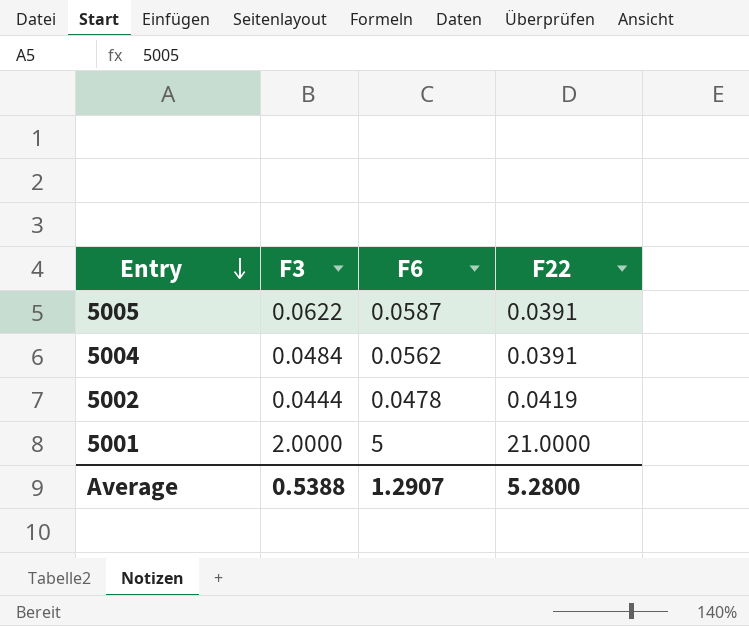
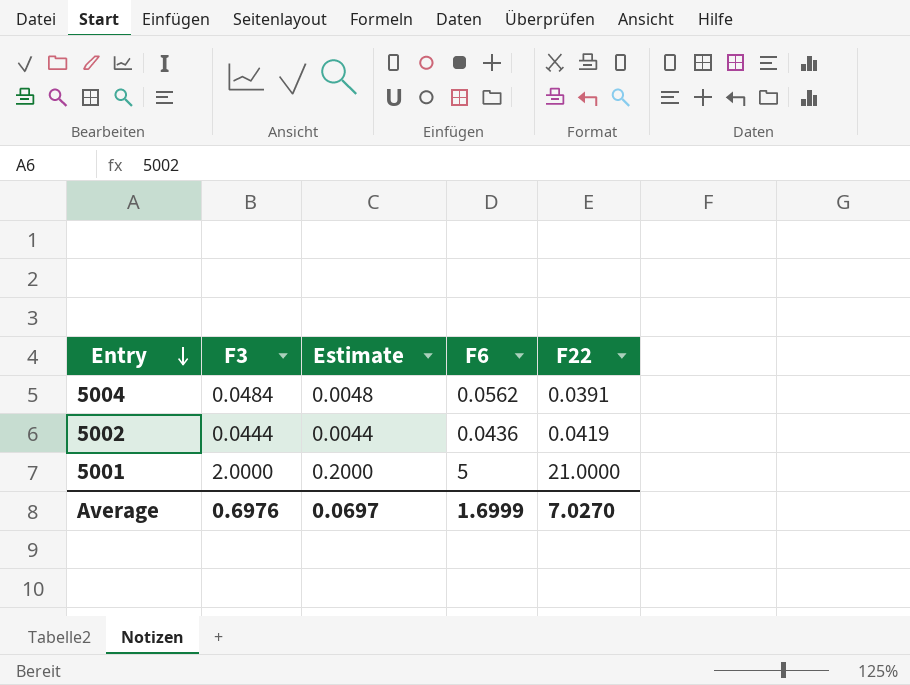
column Estimate | formula: none -> [F3] * 0.1
row 5005: 0.0622 | 0.0587 | 0.0391 -> none
5002 | F6: 0.0478 -> 0.0436
Average | F3: 0.5388 -> 0.6976
Average | F6: 1.2907 -> 1.6999
Average | F22: 5.2800 -> 7.0270

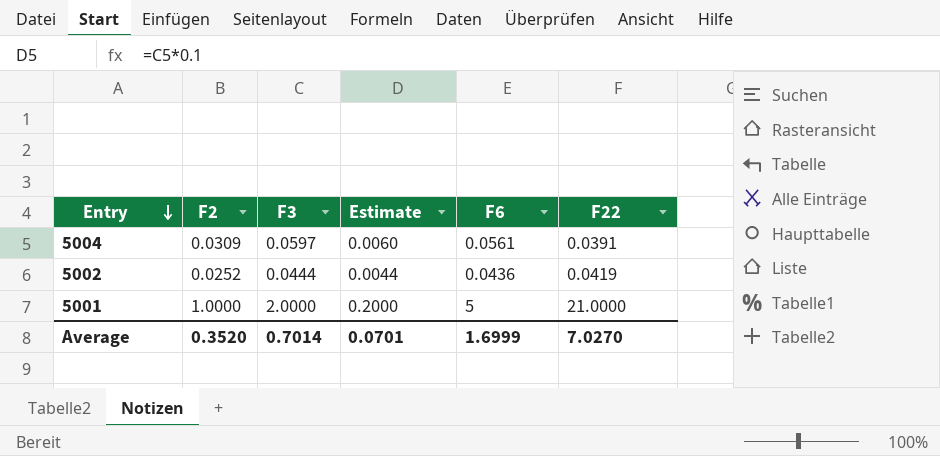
column F2 | position: none -> 2
5004 | F3: 0.0484 -> 0.0597
5004 | Estimate: 0.0048 -> 0.0060
5004 | F6: 0.0562 -> 0.0561
Average | F3: 0.6976 -> 0.7014
Average | Estimate: 0.0697 -> 0.0701

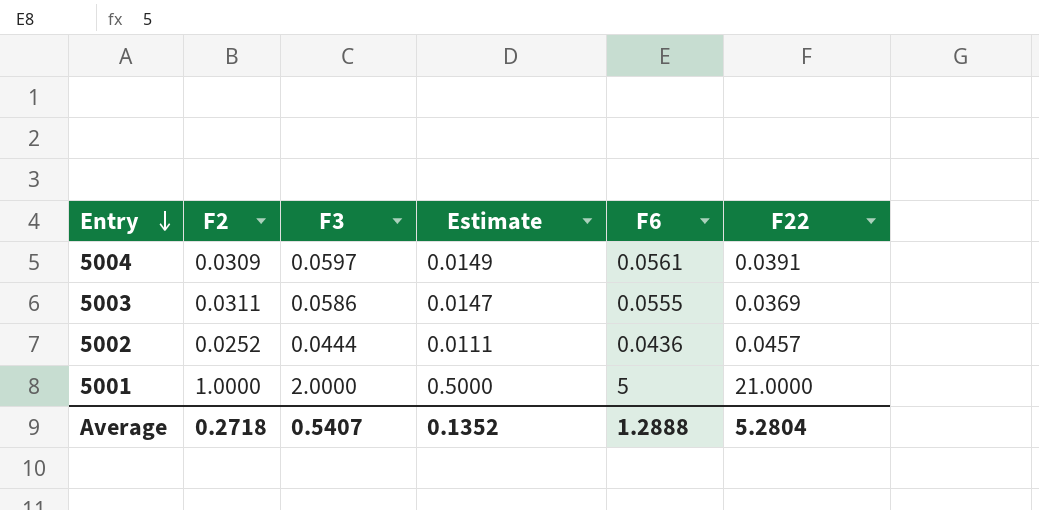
column Estimate | formula: [F3] * 0.1 -> [F3] * 0.25
row 5003: none -> 0.0311 | 0.0586 | 0.0147 | 0.0555 | 0.0369
5002 | F22: 0.0419 -> 0.0457
Average | F2: 0.3520 -> 0.2718
Average | F3: 0.7014 -> 0.5407
Average | Estimate: 0.0701 -> 0.1352
Average | F6: 1.6999 -> 1.2888
Average | F22: 7.0270 -> 5.2804

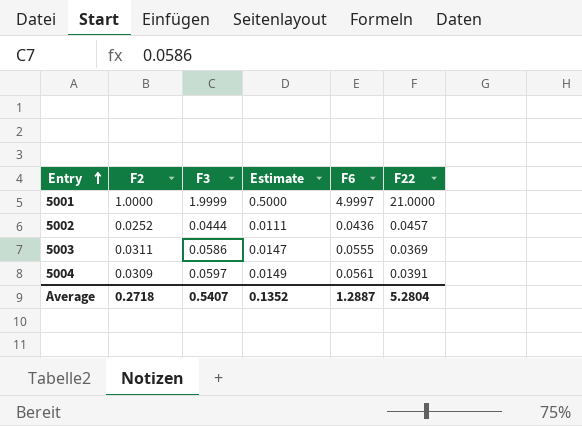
row order: Entry descending -> Entry ascending
5001 | F3: 2.0000 -> 1.9999
5001 | F6: 5 -> 4.9997
Average | F6: 1.2888 -> 1.2887

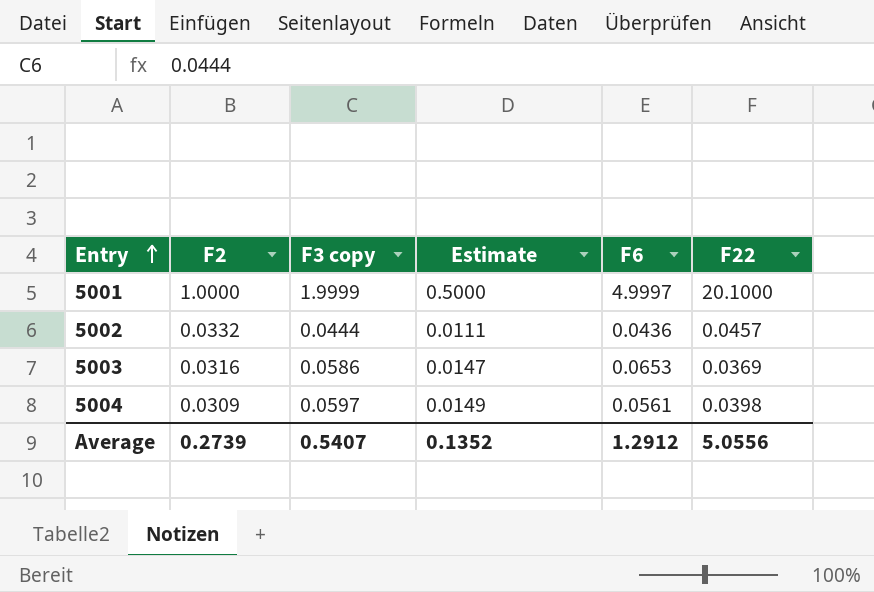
column name: F3 -> F3 copy
5001 | F22: 21.0000 -> 20.1000
5002 | F2: 0.0252 -> 0.0332
5003 | F2: 0.0311 -> 0.0316
5003 | F6: 0.0555 -> 0.0653
5004 | F22: 0.0391 -> 0.0398
Average | F2: 0.2718 -> 0.2739
Average | F6: 1.2887 -> 1.2912
Average | F22: 5.2804 -> 5.0556

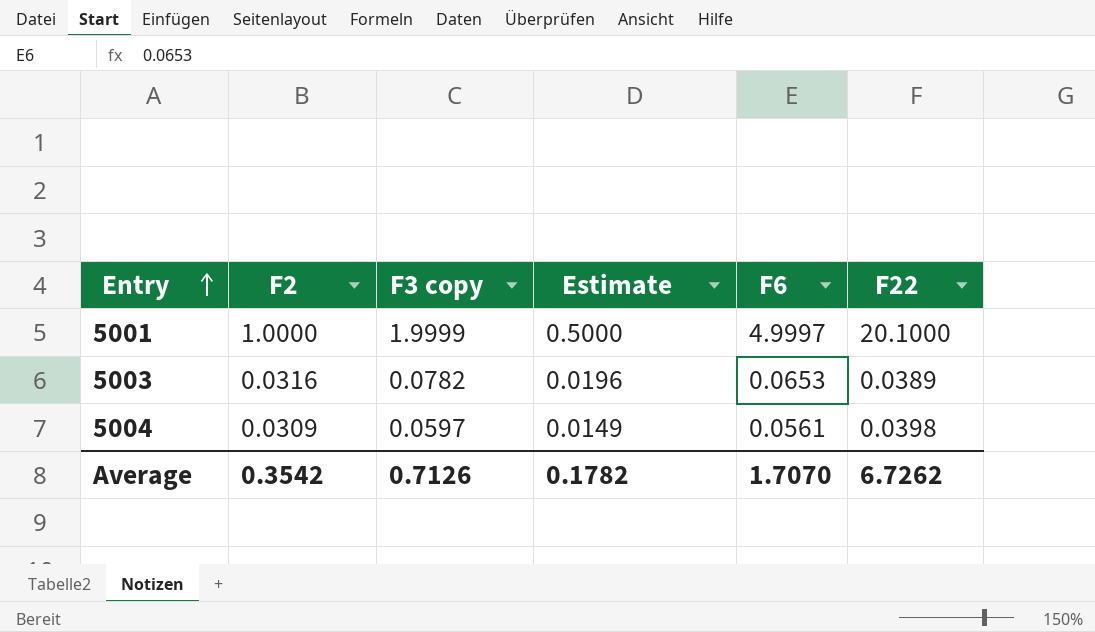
row 5002: 0.0332 | 0.0444 | 0.0111 | 0.0436 | 0.0457 -> none
5003 | F3 copy: 0.0586 -> 0.0782
5003 | Estimate: 0.0147 -> 0.0196
5003 | F22: 0.0369 -> 0.0389
Average | F2: 0.2739 -> 0.3542
Average | F3 copy: 0.5407 -> 0.7126
Average | Estimate: 0.1352 -> 0.1782
Average | F6: 1.2912 -> 1.7070
Average | F22: 5.0556 -> 6.7262

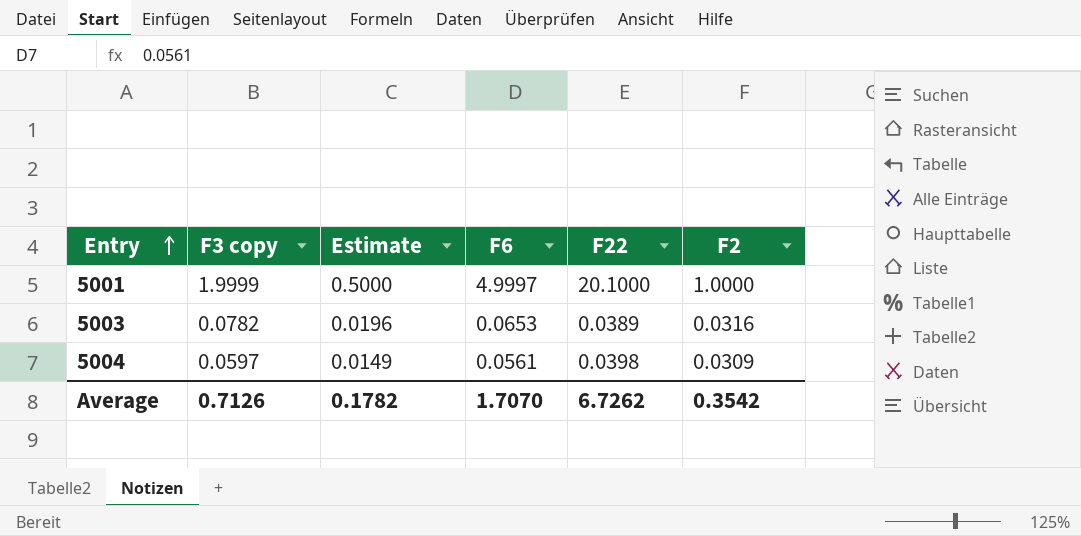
column F2 | position: 2 -> 6

